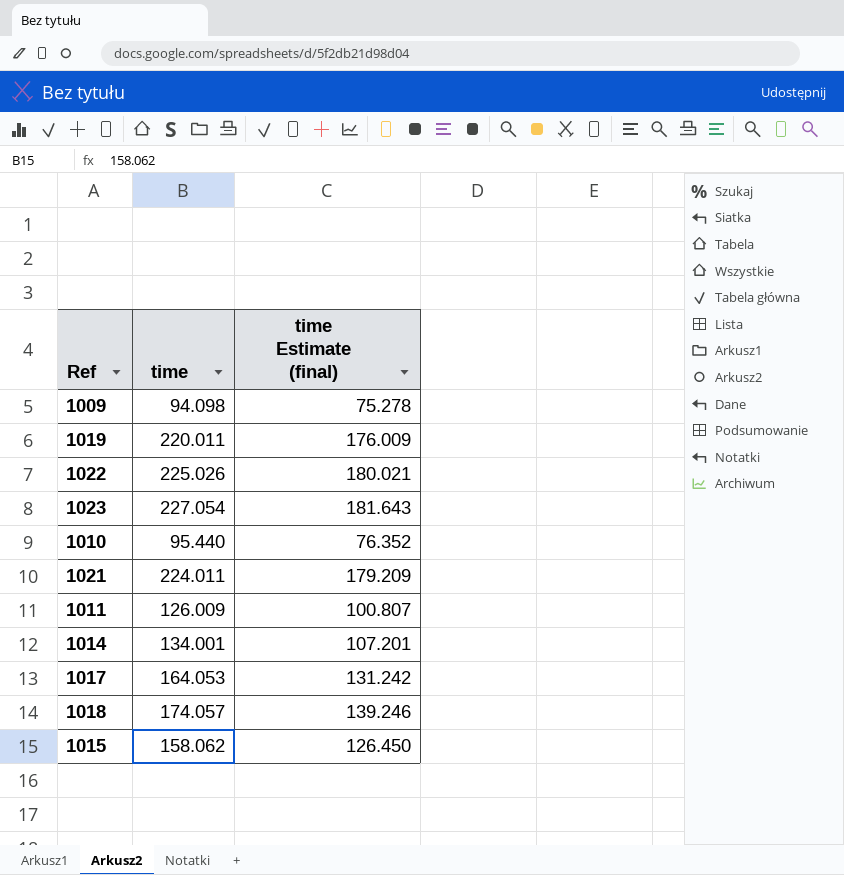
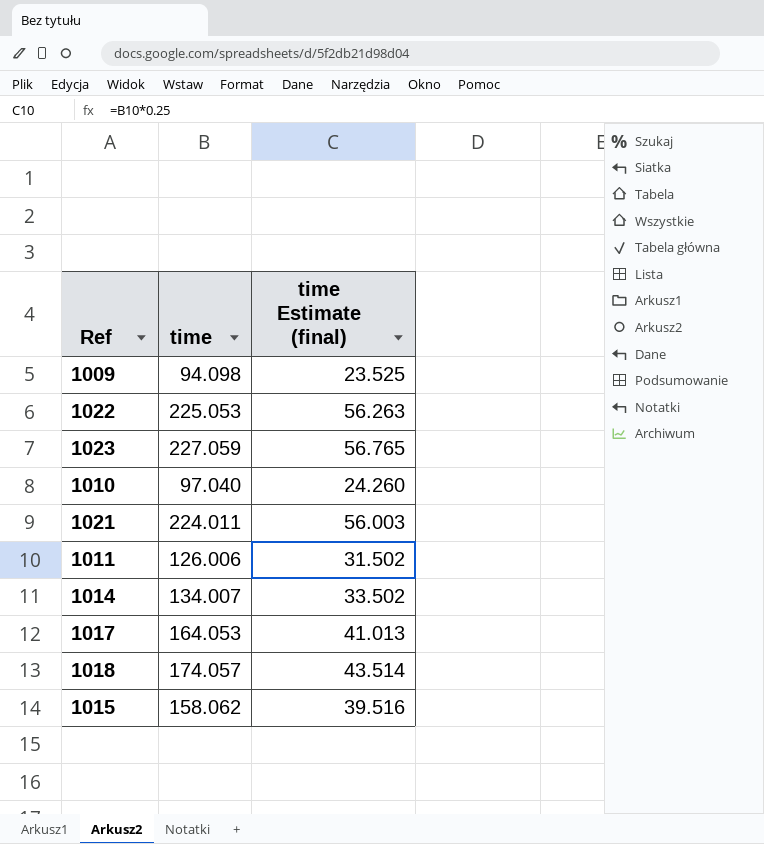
column time Estimate (final) | formula: [time] * 0.8 -> [time] * 0.25
row 1019: 220.011 | 176.009 -> none
1022 | time: 225.026 -> 225.053
1023 | time: 227.054 -> 227.059
1010 | time: 95.440 -> 97.040
1011 | time: 126.009 -> 126.006
1014 | time: 134.001 -> 134.007

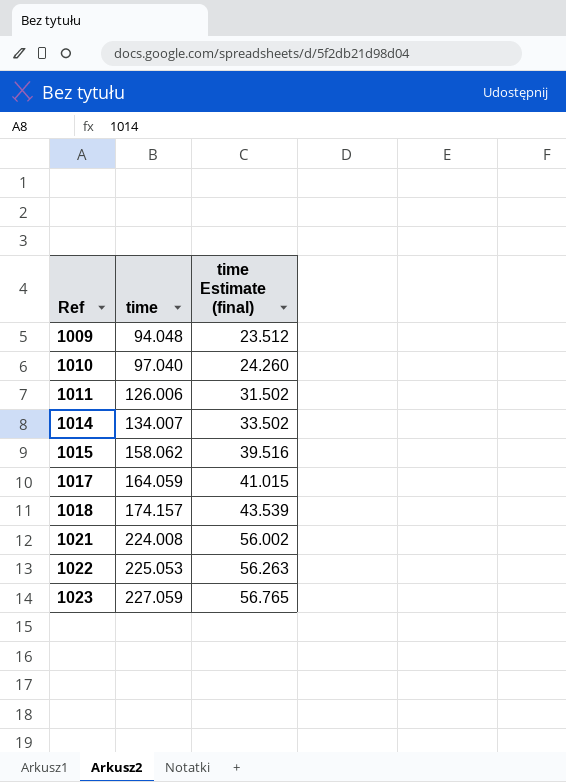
row order: none -> Ref ascending
1009 | time: 94.098 -> 94.048
1009 | time Estimate (final): 23.525 -> 23.512
1017 | time: 164.053 -> 164.059
1017 | time Estimate (final): 41.013 -> 41.015
1018 | time: 174.057 -> 174.157
1018 | time Estimate (final): 43.514 -> 43.539
1021 | time: 224.011 -> 224.008
1021 | time Estimate (final): 56.003 -> 56.002

